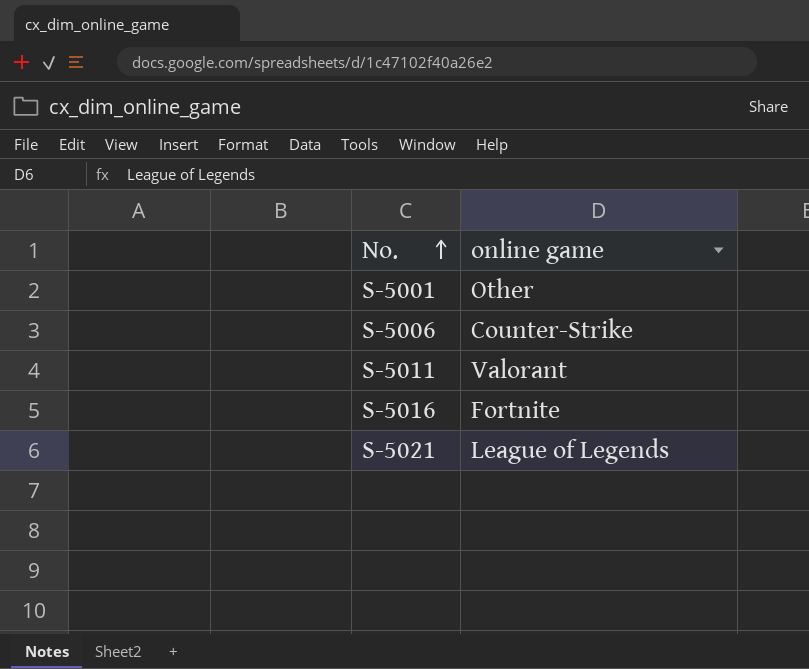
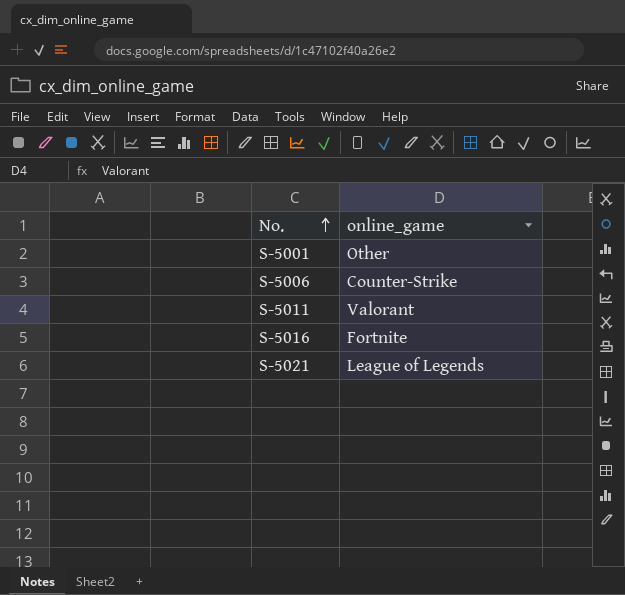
column name: online game -> online_game

